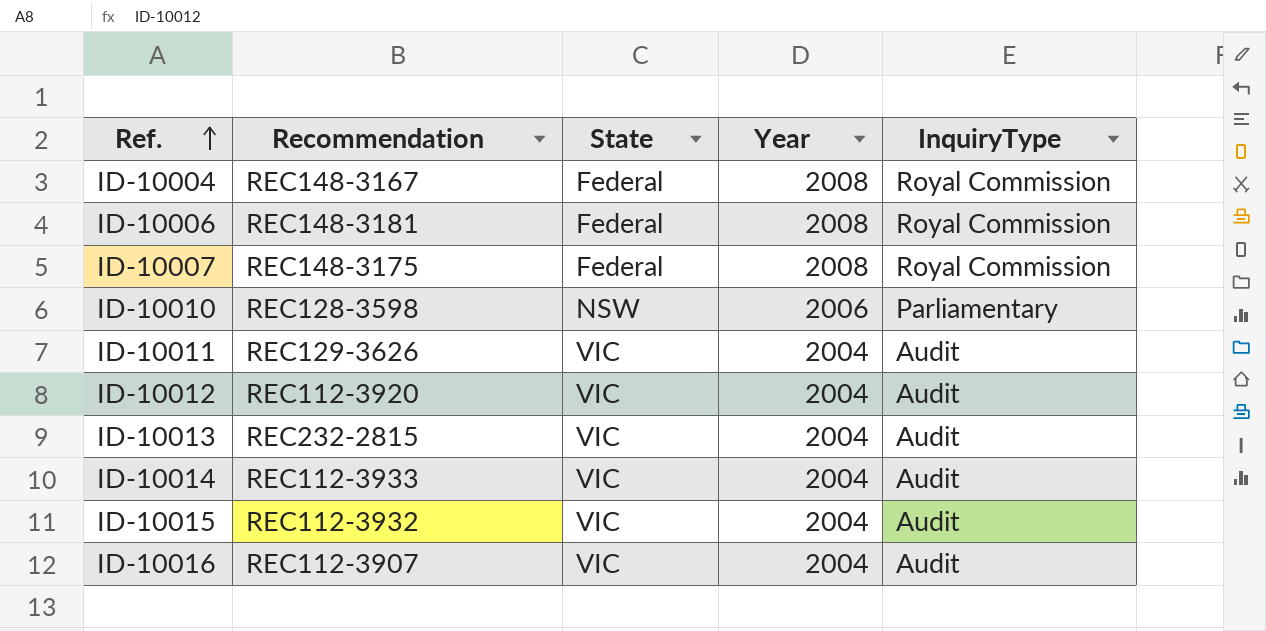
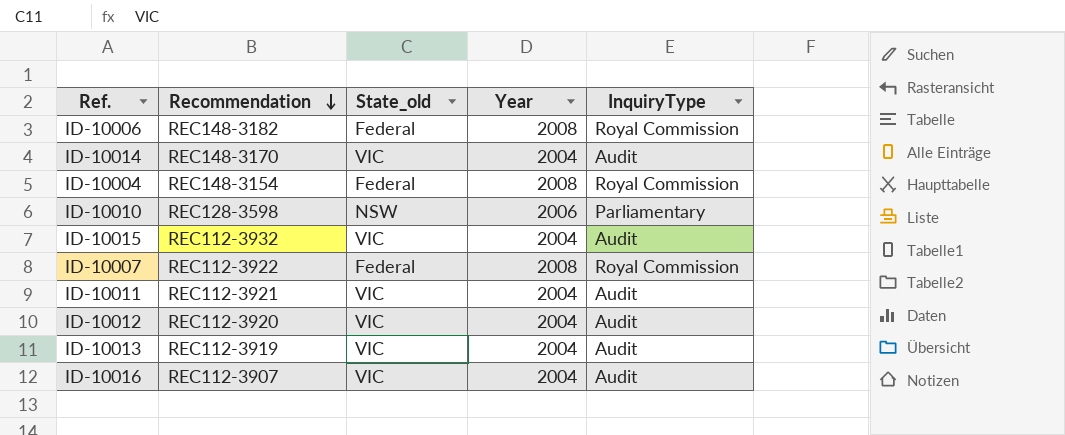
row order: Ref. ascending -> Recommendation descending
column name: State -> State_old
ID-10006 | Recommendation: REC148-3181 -> REC148-3182
ID-10014 | Recommendation: REC112-3933 -> REC148-3170
ID-10004 | Recommendation: REC148-3167 -> REC148-3154
ID-10007 | Recommendation: REC148-3175 -> REC112-3922
ID-10011 | Recommendation: REC129-3626 -> REC112-3921
ID-10013 | Recommendation: REC232-2815 -> REC112-3919

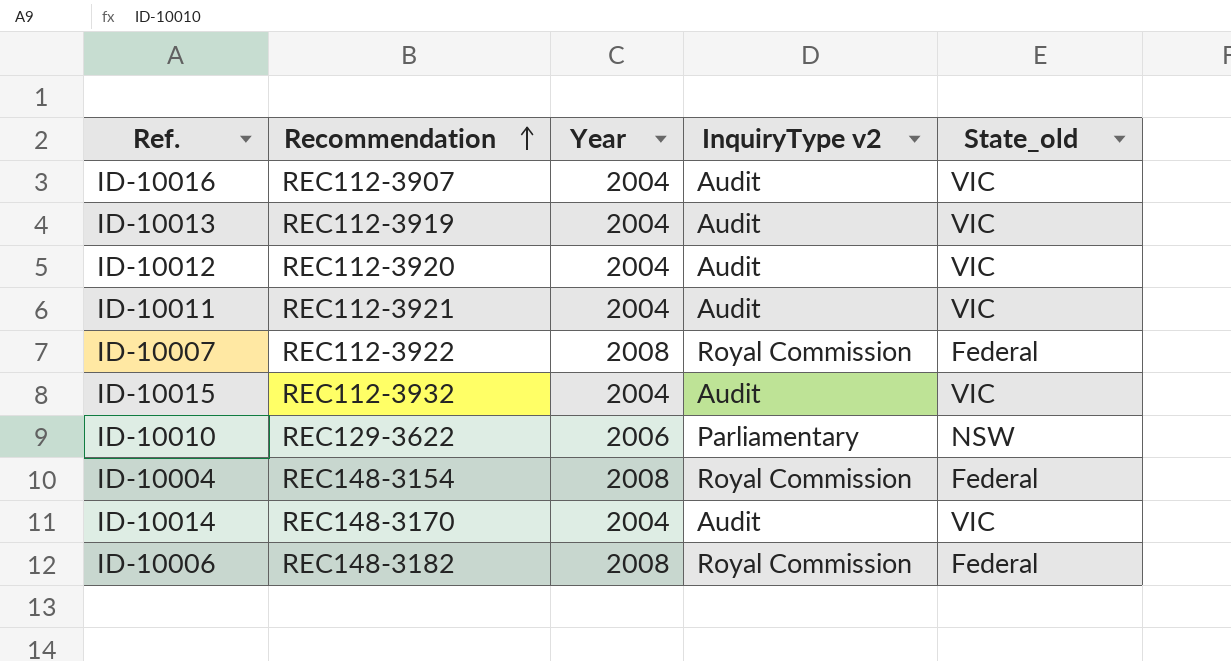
row order: Recommendation descending -> Recommendation ascending
column name: InquiryType -> InquiryType v2
column State_old | position: 3 -> 5
ID-10010 | Recommendation: REC128-3598 -> REC129-3622

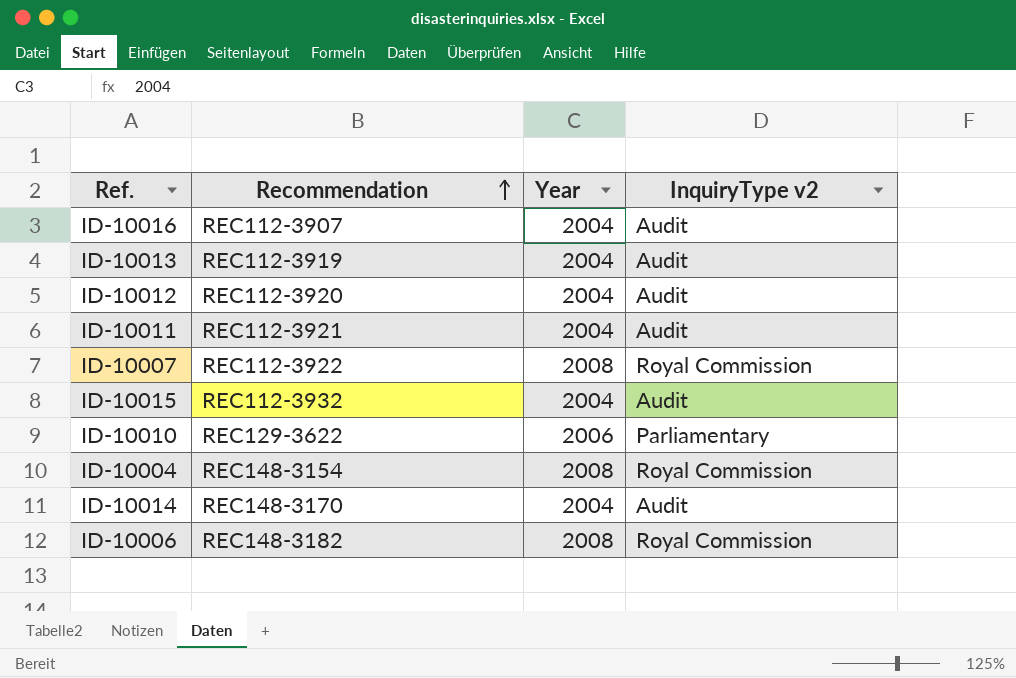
column State_old | position: 5 -> none

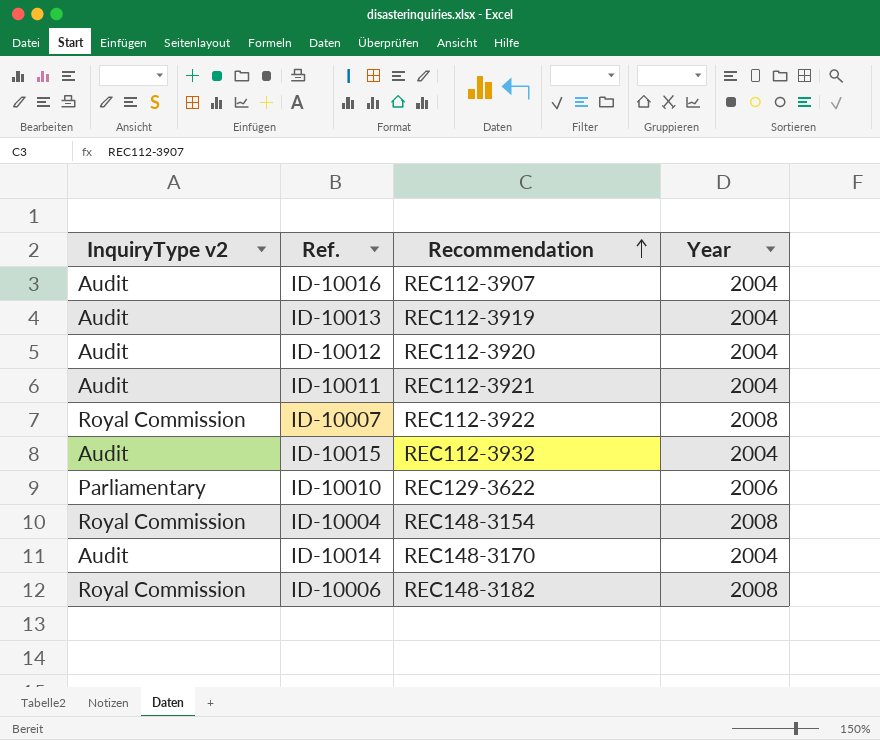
column InquiryType v2 | position: 4 -> 1

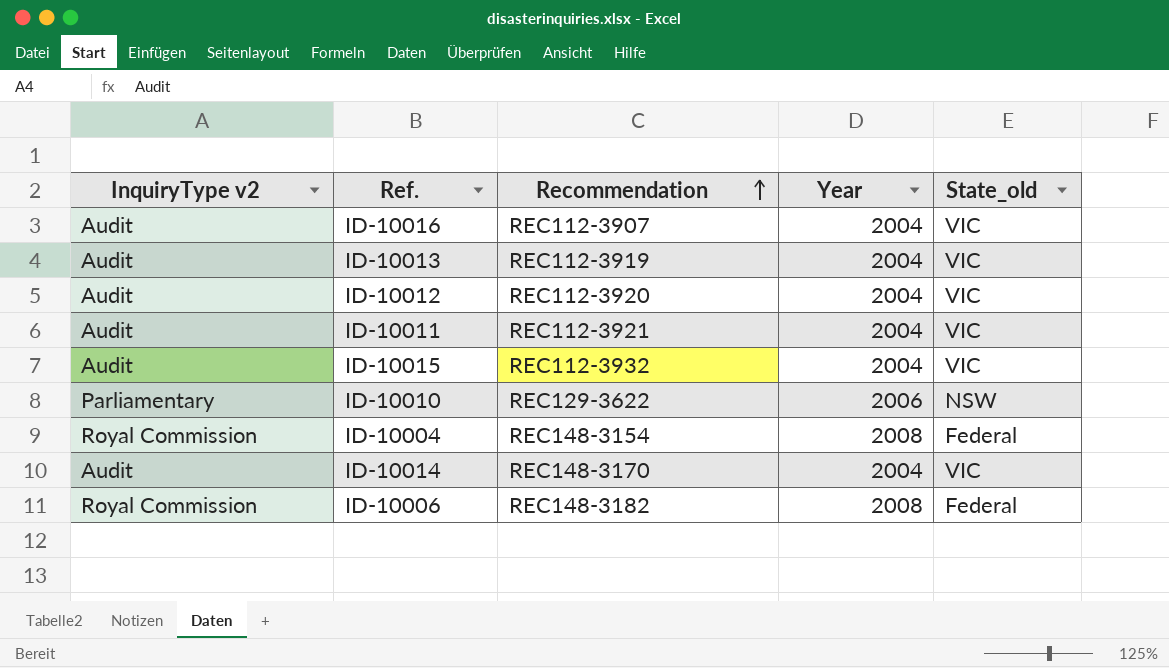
column State_old | position: none -> 5
row ID-10007: Royal Commission | REC112-3922 | 2008 -> none

